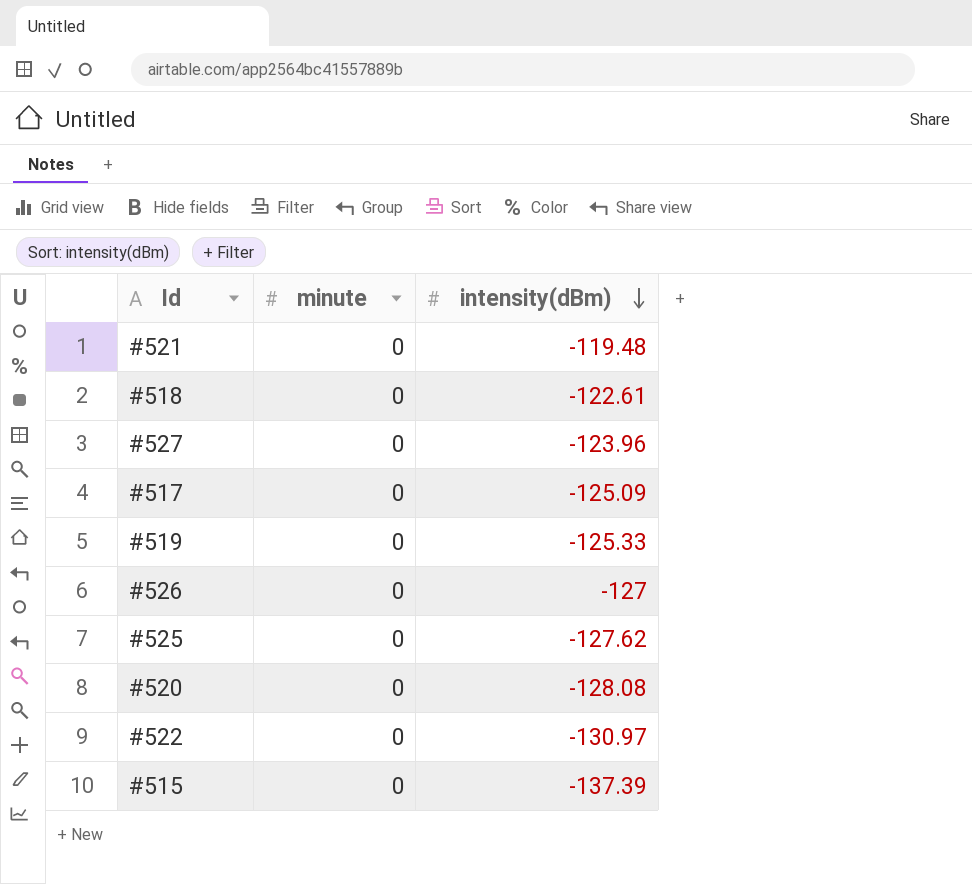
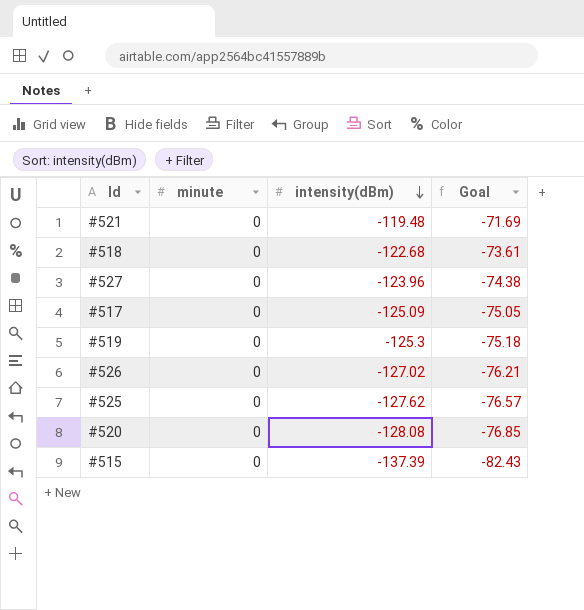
column Goal | formula: none -> [intensity(dBm)] * 0.6
row #522: 0 | -130.97 -> none
#518 | intensity(dBm): -122.61 -> -122.68
#519 | intensity(dBm): -125.33 -> -125.3
#526 | intensity(dBm): -127 -> -127.02

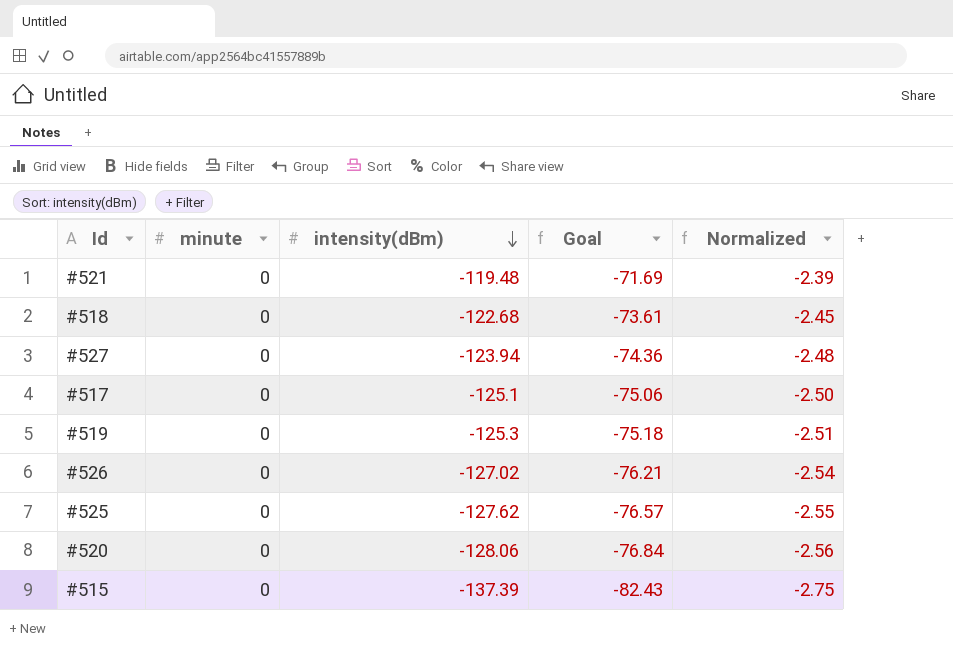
column Normalized | formula: none -> [intensity(dBm)] * 0.02
#527 | intensity(dBm): -123.96 -> -123.94
#527 | Goal: -74.38 -> -74.36
#517 | intensity(dBm): -125.09 -> -125.1
#517 | Goal: -75.05 -> -75.06
#520 | intensity(dBm): -128.08 -> -128.06
#520 | Goal: -76.85 -> -76.84

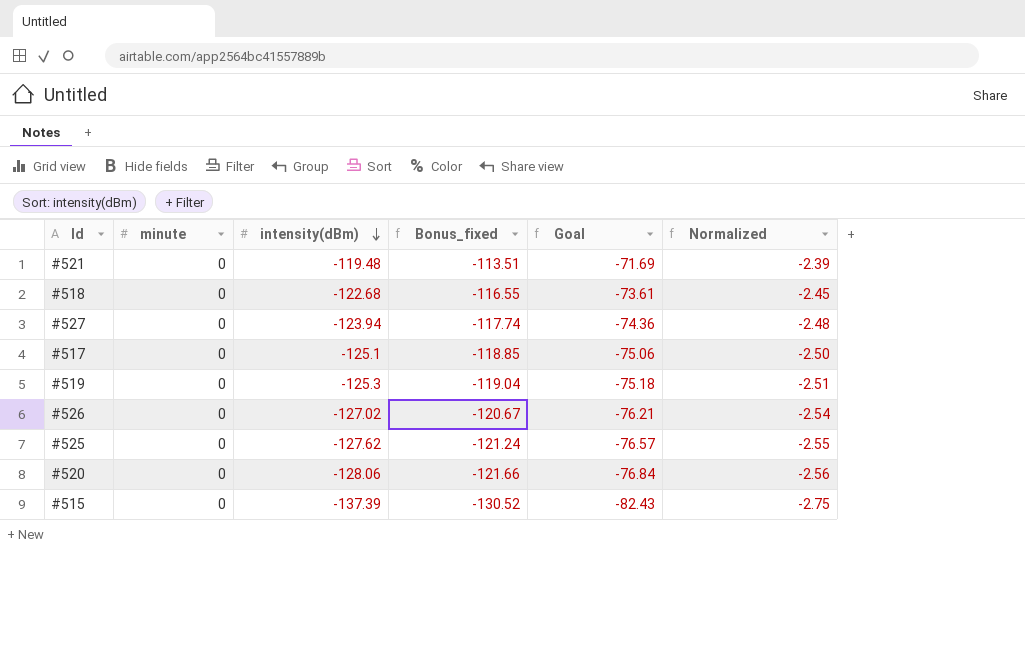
column Bonus_fixed | formula: none -> [intensity(dBm)] * 0.95

